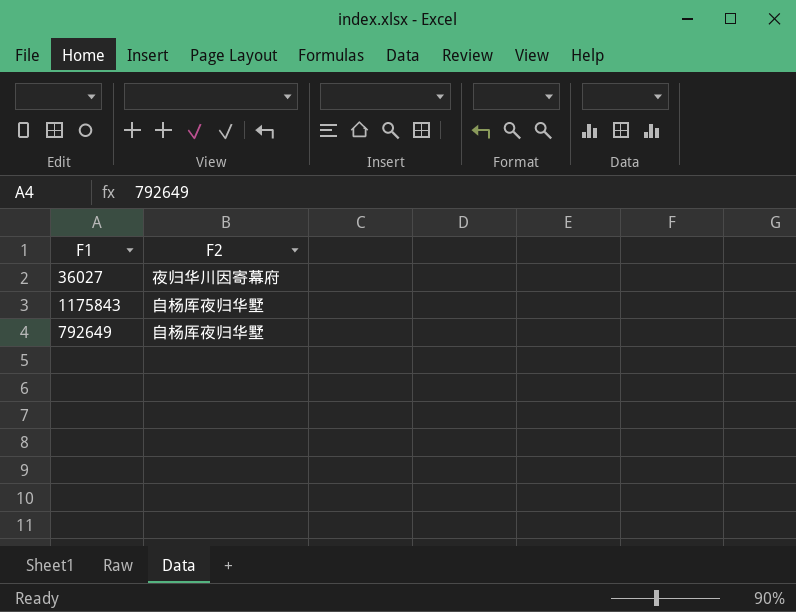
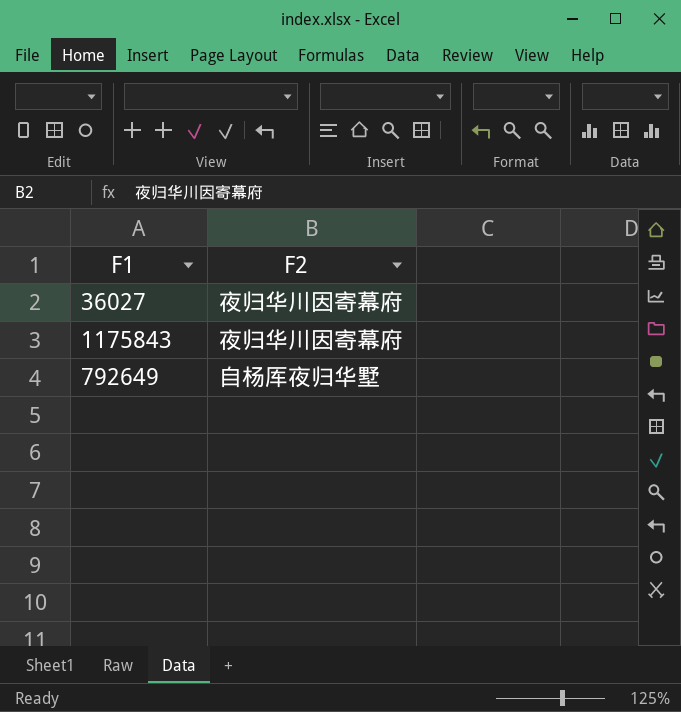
1175843 | F2: 自杨厍夜归华墅 -> 夜归华川因寄幕府

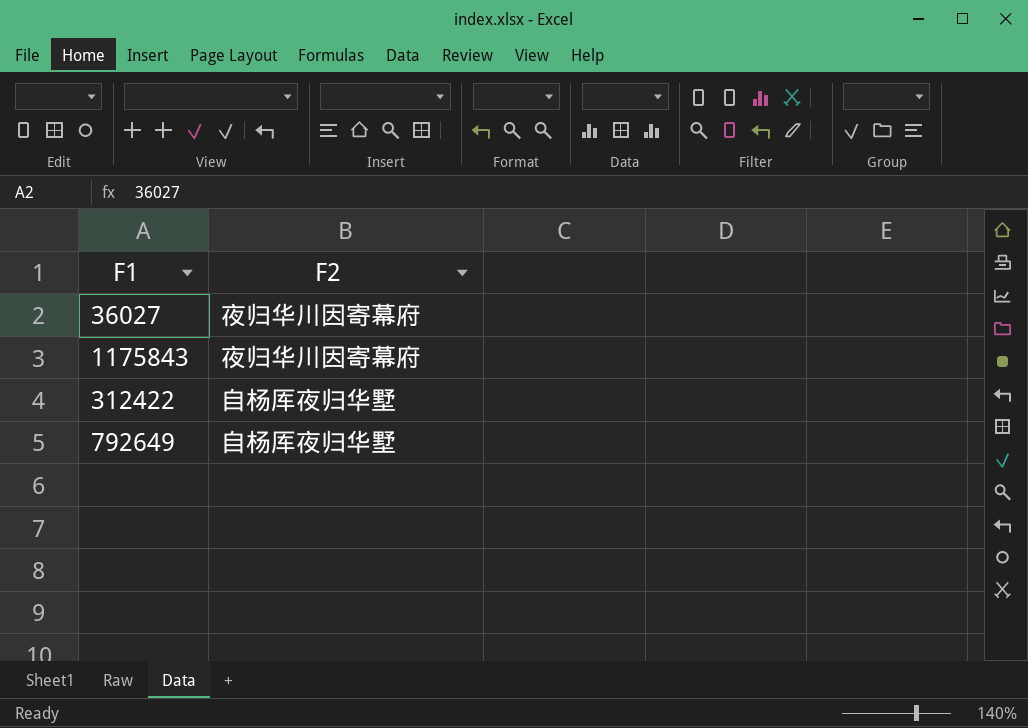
row 312422: none -> 自杨厍夜归华墅

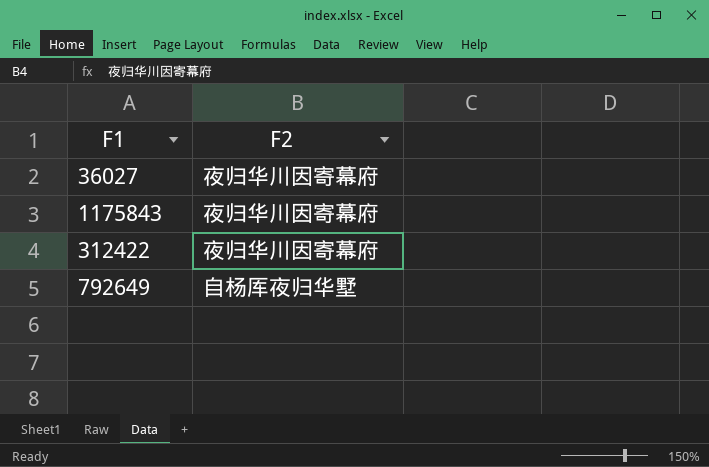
312422 | F2: 自杨厍夜归华墅 -> 夜归华川因寄幕府

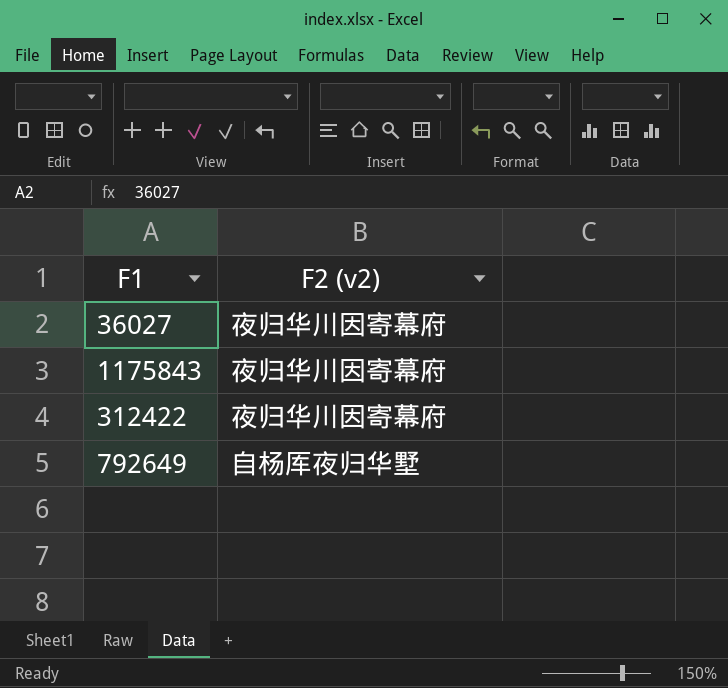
column name: F2 -> F2 (v2)

